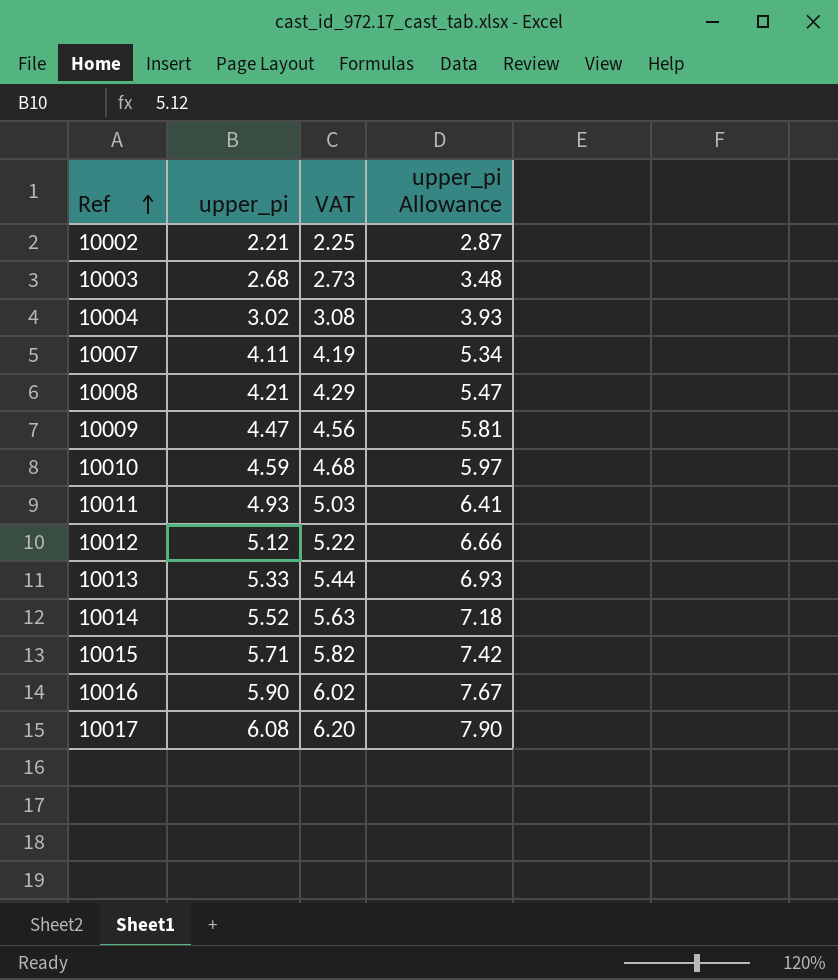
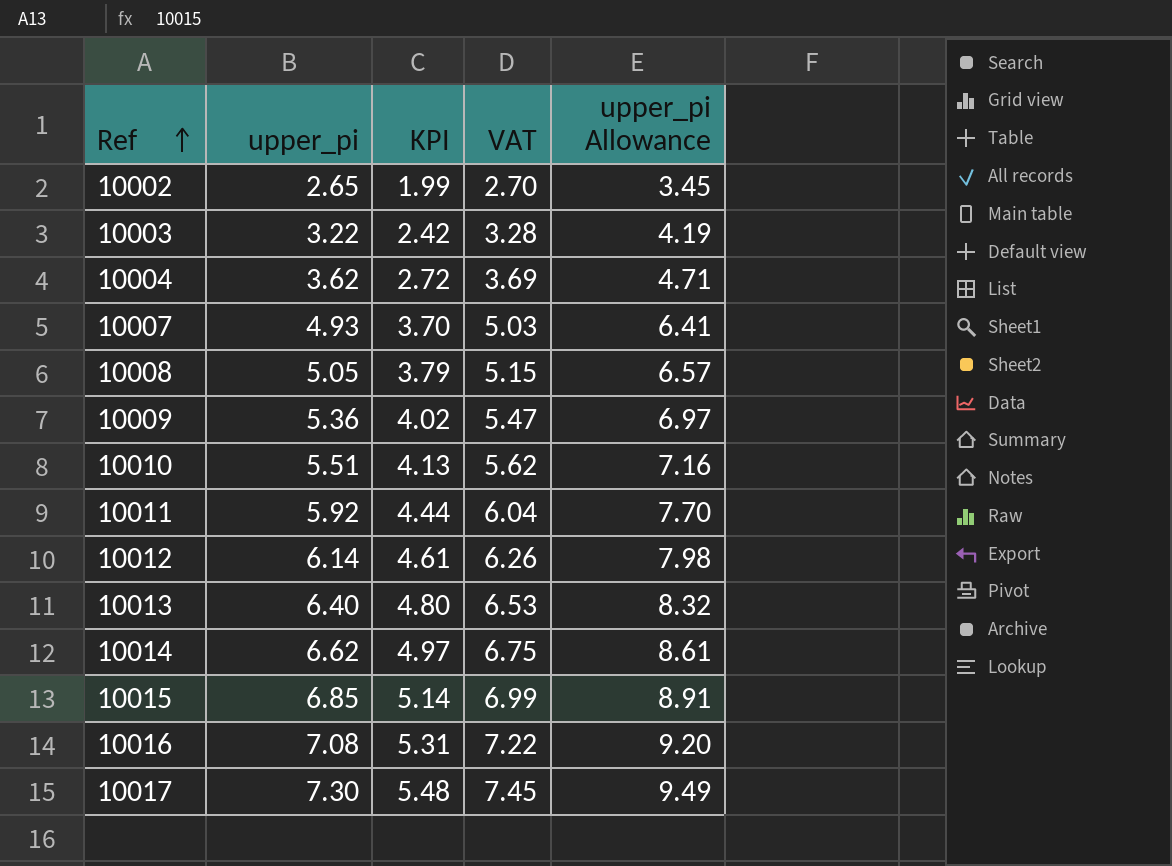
column KPI | formula: none -> [upper_pi] * 0.75
10002 | upper_pi: 2.21 -> 2.65
10002 | VAT: 2.25 -> 2.70
10002 | upper_pi Allowance: 2.87 -> 3.45
10003 | upper_pi: 2.68 -> 3.22
10003 | VAT: 2.73 -> 3.28
10003 | upper_pi Allowance: 3.48 -> 4.19
10004 | upper_pi: 3.02 -> 3.62
10004 | VAT: 3.08 -> 3.69
10004 | upper_pi Allowance: 3.93 -> 4.71
10007 | upper_pi: 4.11 -> 4.93
10007 | VAT: 4.19 -> 5.03
10007 | upper_pi Allowance: 5.34 -> 6.41
10008 | upper_pi: 4.21 -> 5.05
10008 | VAT: 4.29 -> 5.15
10008 | upper_pi Allowance: 5.47 -> 6.57
10009 | upper_pi: 4.47 -> 5.36
10009 | VAT: 4.56 -> 5.47
10009 | upper_pi Allowance: 5.81 -> 6.97
10010 | upper_pi: 4.59 -> 5.51
10010 | VAT: 4.68 -> 5.62
10010 | upper_pi Allowance: 5.97 -> 7.16
10011 | upper_pi: 4.93 -> 5.92
10011 | VAT: 5.03 -> 6.04
10011 | upper_pi Allowance: 6.41 -> 7.70
10012 | upper_pi: 5.12 -> 6.14
10012 | VAT: 5.22 -> 6.26
10012 | upper_pi Allowance: 6.66 -> 7.98
10013 | upper_pi: 5.33 -> 6.40
10013 | VAT: 5.44 -> 6.53
10013 | upper_pi Allowance: 6.93 -> 8.32
10014 | upper_pi: 5.52 -> 6.62
10014 | VAT: 5.63 -> 6.75
10014 | upper_pi Allowance: 7.18 -> 8.61
10015 | upper_pi: 5.71 -> 6.85
10015 | VAT: 5.82 -> 6.99
10015 | upper_pi Allowance: 7.42 -> 8.91
10016 | upper_pi: 5.90 -> 7.08
10016 | VAT: 6.02 -> 7.22
10016 | upper_pi Allowance: 7.67 -> 9.20
10017 | upper_pi: 6.08 -> 7.30
10017 | VAT: 6.20 -> 7.45
10017 | upper_pi Allowance: 7.90 -> 9.49

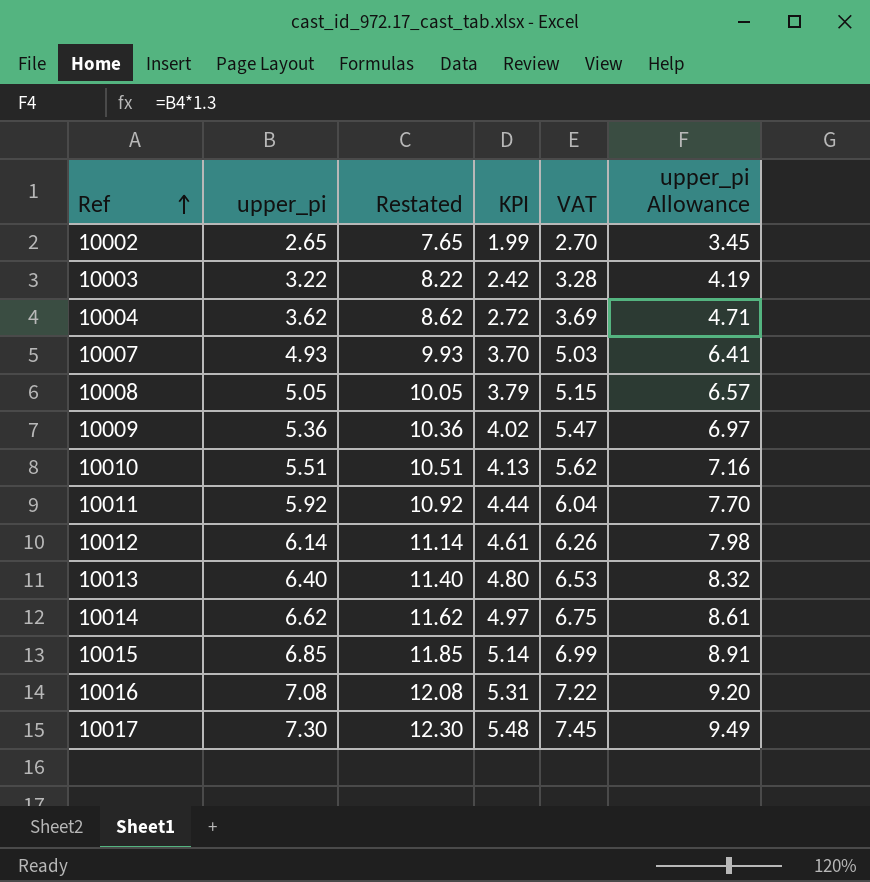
column Restated | formula: none -> [upper_pi] + 5

